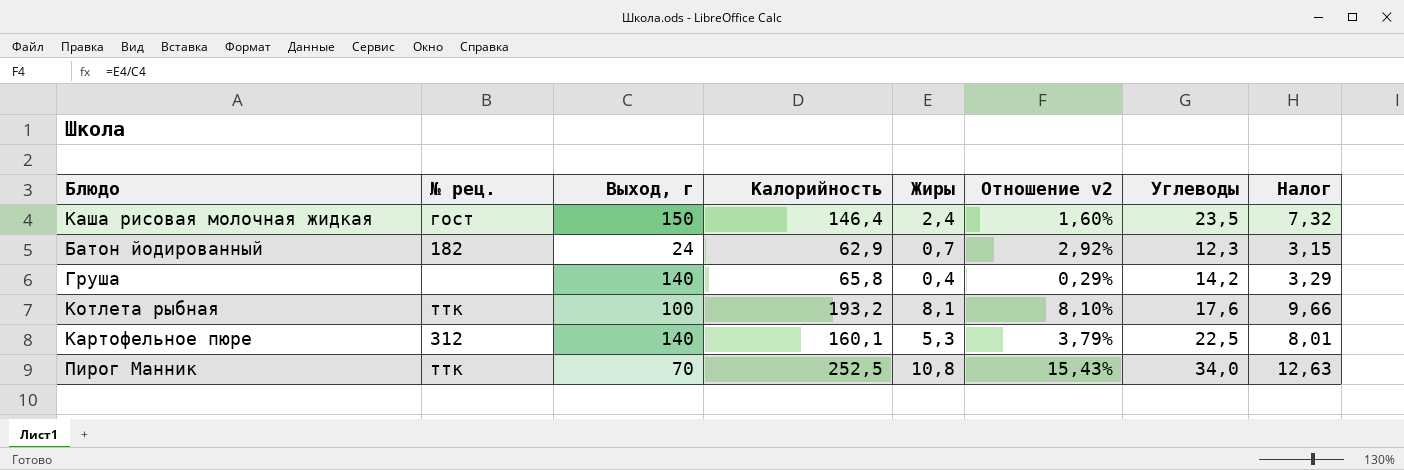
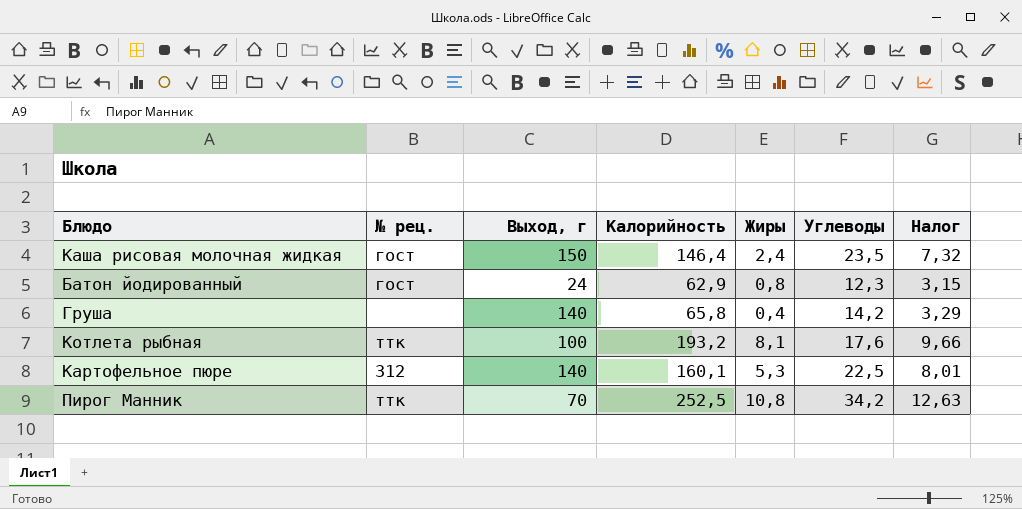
column Отношение v2 | formula: [Жиры] / [Выход, г] -> none
Батон йодированный | № рец.: 182 -> гост
Батон йодированный | Жиры: 0,7 -> 0,8
Пирог Манник | Углеводы: 34,0 -> 34,2

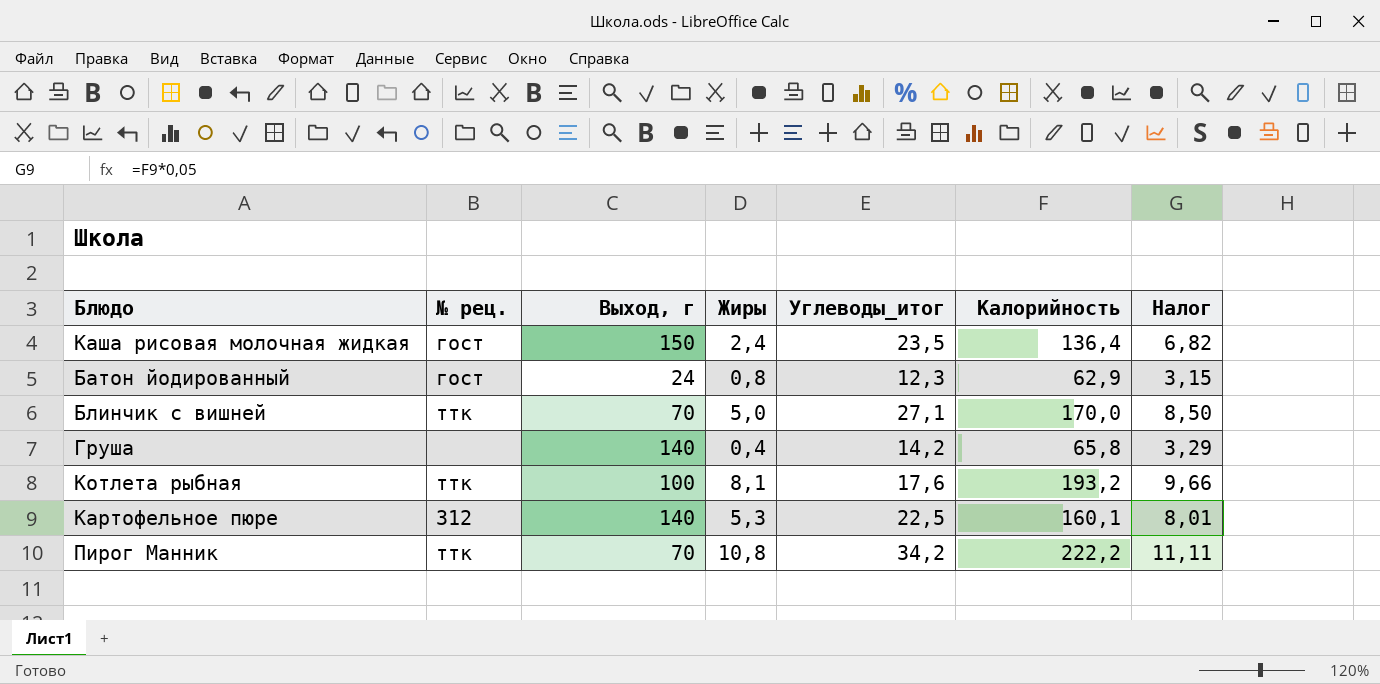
column name: Углеводы -> Углеводы_итог
column Калорийность | position: 4 -> 6
Каша рисовая молочная жидкая | Калорийность: 146,4 -> 136,4
Каша рисовая молочная жидкая | Налог: 7,32 -> 6,82
row Блинчик с вишней: none -> ттк | 70 | 5,0 | 27,1 | 170,0 | 8,50
Пирог Манник | Калорийность: 252,5 -> 222,2
Пирог Манник | Налог: 12,63 -> 11,11

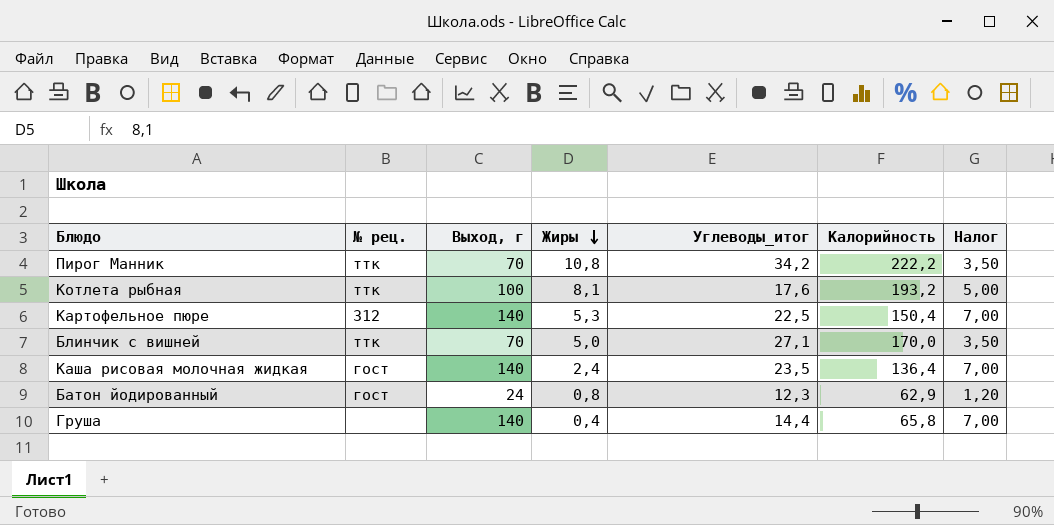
row order: none -> Жиры descending
column Налог | formula: [Калорийность] * 0,05 -> [Выход, г] * 0,05
Картофельное пюре | Калорийность: 160,1 -> 150,4
Каша рисовая молочная жидкая | Выход, г: 150 -> 140
Груша | Углеводы_итог: 14,2 -> 14,4

